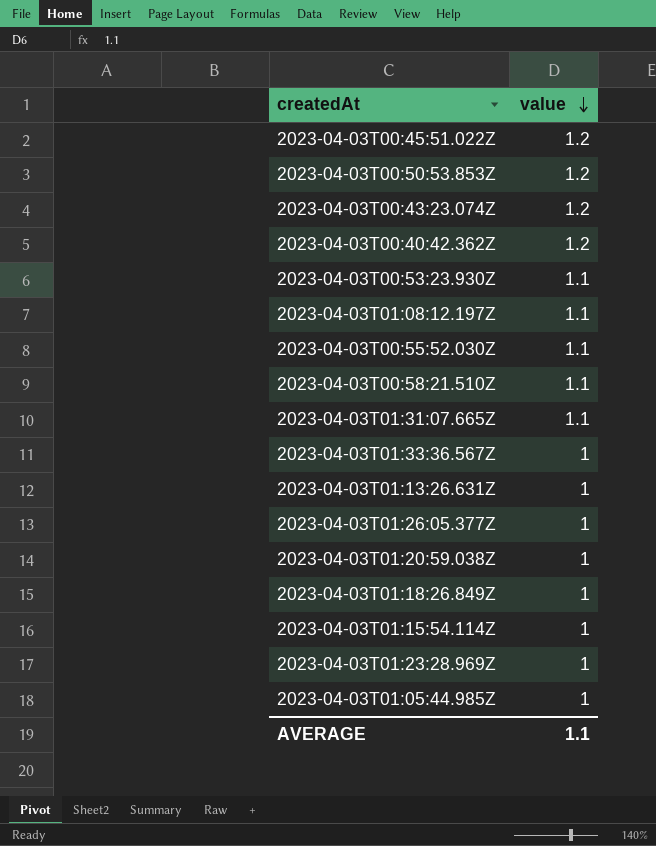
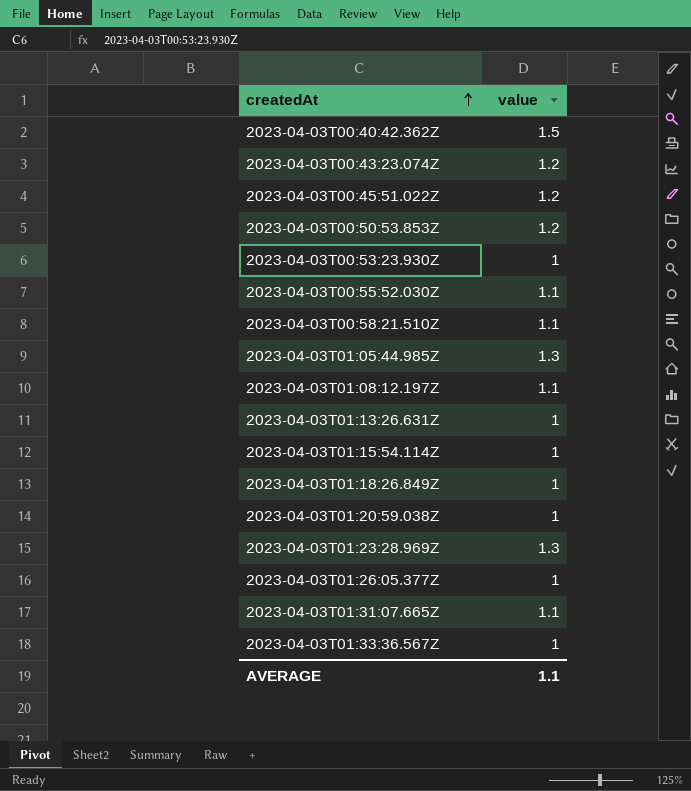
row order: value descending -> createdAt ascending
2023-04-03T00:40:42.362Z | value: 1.2 -> 1.5
2023-04-03T00:53:23.930Z | value: 1.1 -> 1
2023-04-03T01:05:44.985Z | value: 1 -> 1.3
2023-04-03T01:23:28.969Z | value: 1 -> 1.3

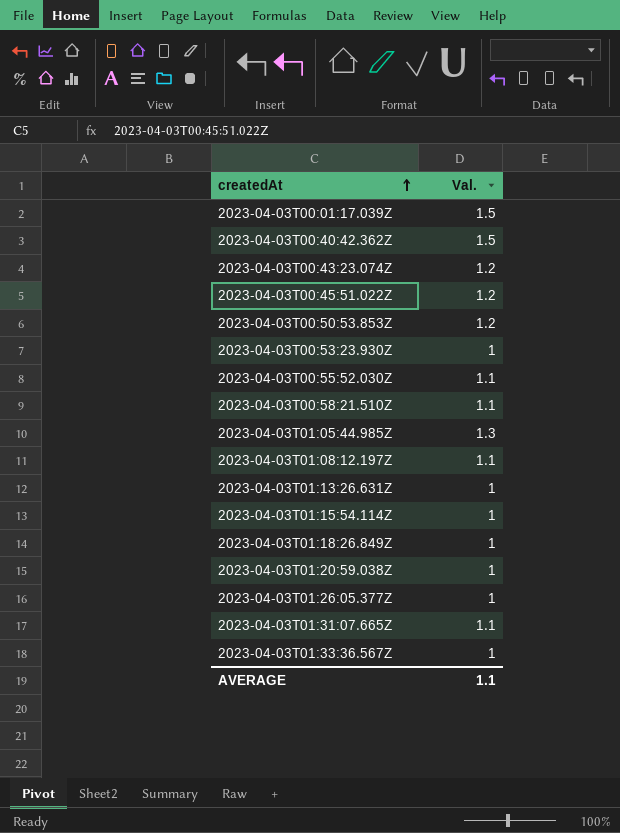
column name: value -> Val.
row 2023-04-03T01:23:28.969Z: 1.3 -> none
row 2023-04-03T00:01:17.039Z: none -> 1.5

